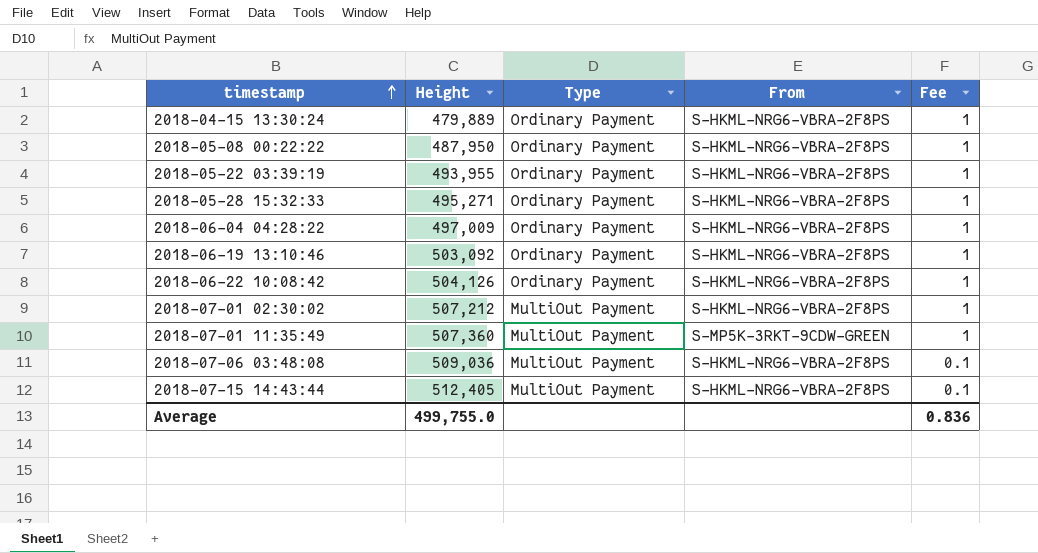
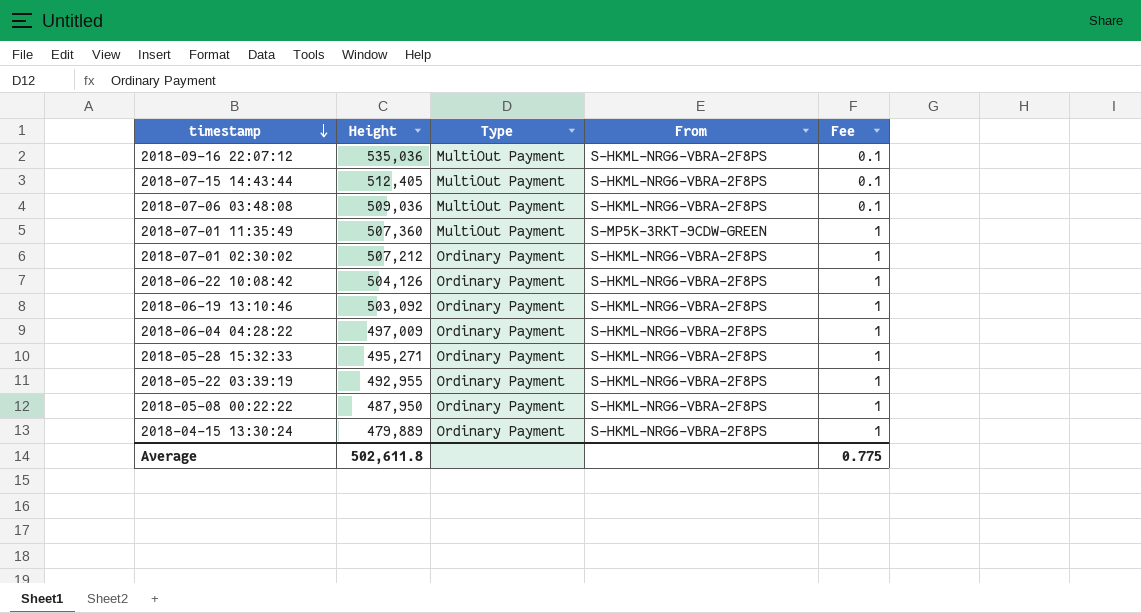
row order: timestamp ascending -> timestamp descending
row 2018-09-16 22:07:12: none -> 535,036 | MultiOut Payment | S-HKML-NRG6-VBRA-2F8PS | 0.1
2018-07-01 02:30:02 | Type: MultiOut Payment -> Ordinary Payment
2018-05-22 03:39:19 | Height: 493,955 -> 492,955
Average | Height: 499,755.0 -> 502,611.8
Average | Fee: 0.836 -> 0.775

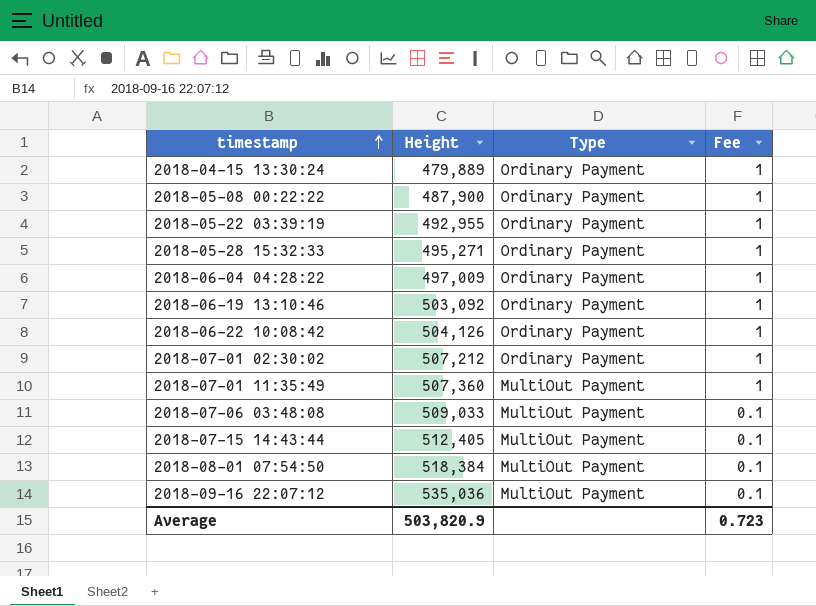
row order: timestamp descending -> timestamp ascending
column From | position: 4 -> none
2018-05-08 00:22:22 | Height: 487,950 -> 487,900
2018-07-06 03:48:08 | Height: 509,036 -> 509,033
row 2018-08-01 07:54:50: none -> 518,384 | MultiOut Payment | 0.1
Average | Height: 502,611.8 -> 503,820.9
Average | Fee: 0.775 -> 0.723

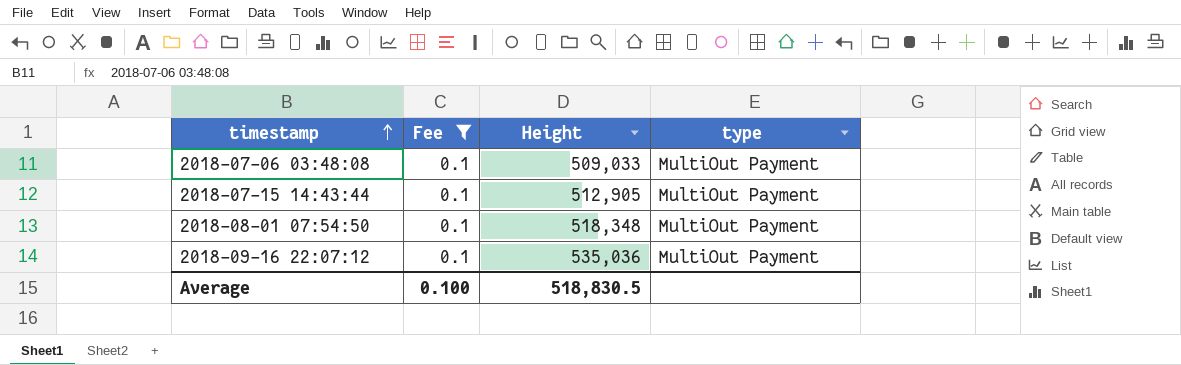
filter: none -> Fee = 0.1
column Fee | position: 4 -> 2
column name: Type -> type
2018-07-15 14:43:44 | Height: 512,405 -> 512,905
2018-08-01 07:54:50 | Height: 518,384 -> 518,348
Average | Fee: 0.723 -> 0.100
Average | Height: 503,820.9 -> 518,830.5

